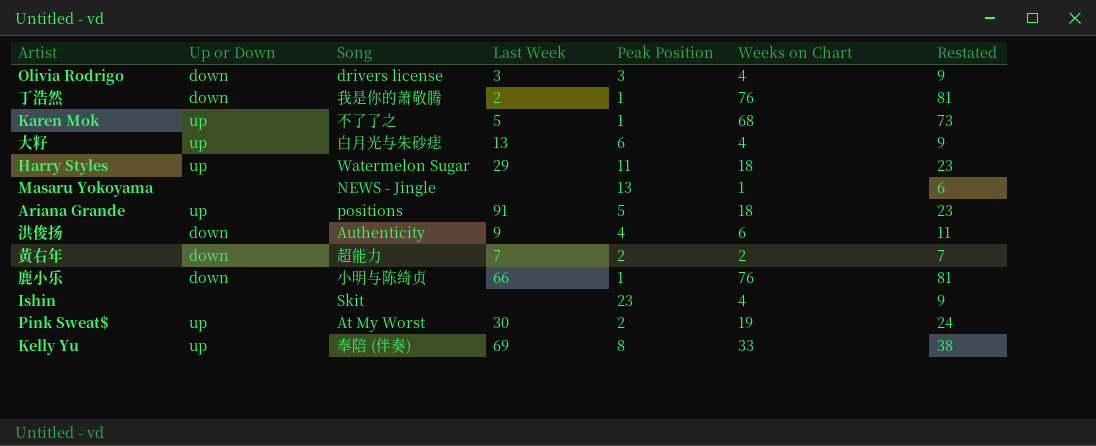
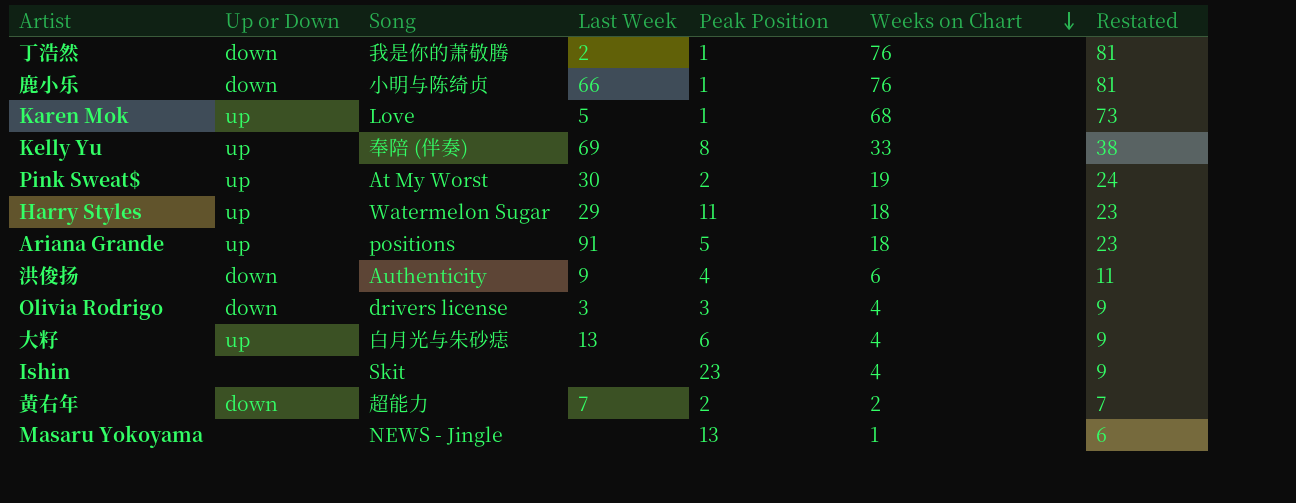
row order: none -> Weeks on Chart descending
Karen Mok | Song: 不了了之 -> Love

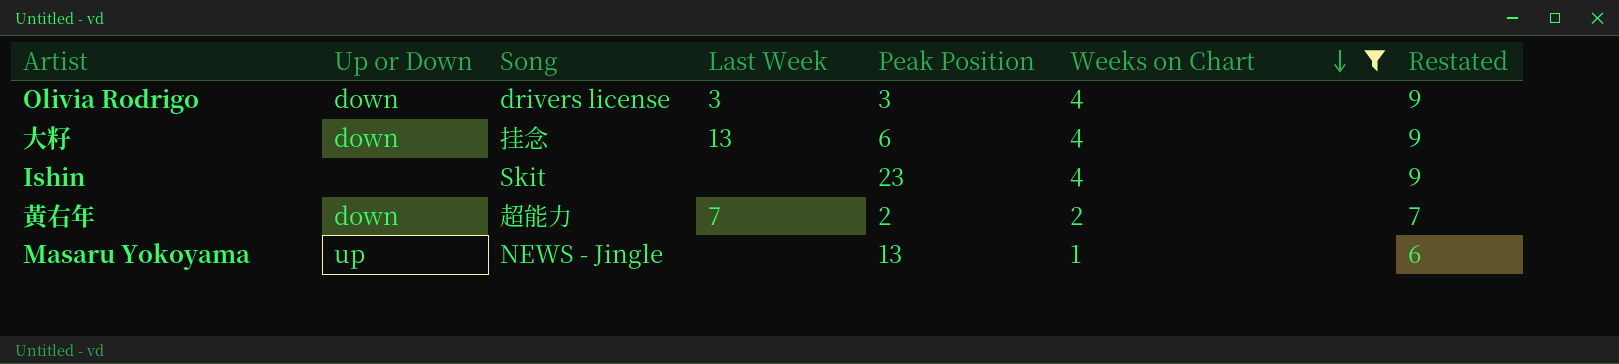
filter: none -> Weeks on Chart <= 4
大籽 | Up or Down: up -> down
大籽 | Song: 白月光与朱砂痣 -> 挂念
Masaru Yokoyama | Up or Down: none -> up

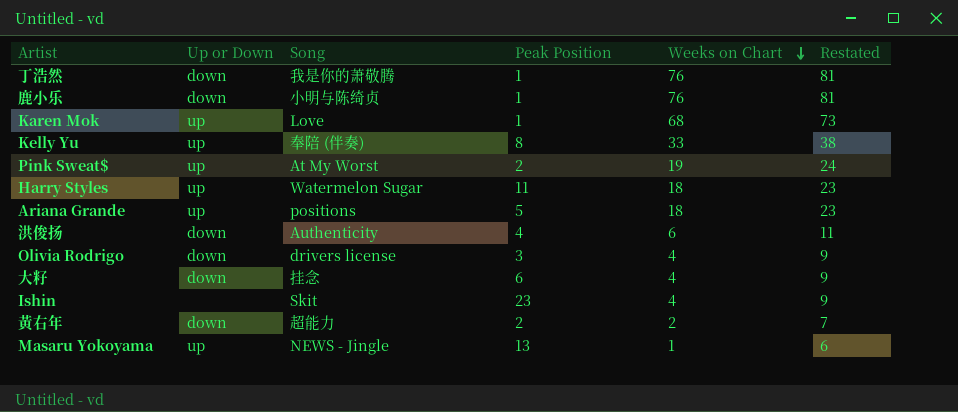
filter: Weeks on Chart <= 4 -> none
column Last Week | position: 4 -> none

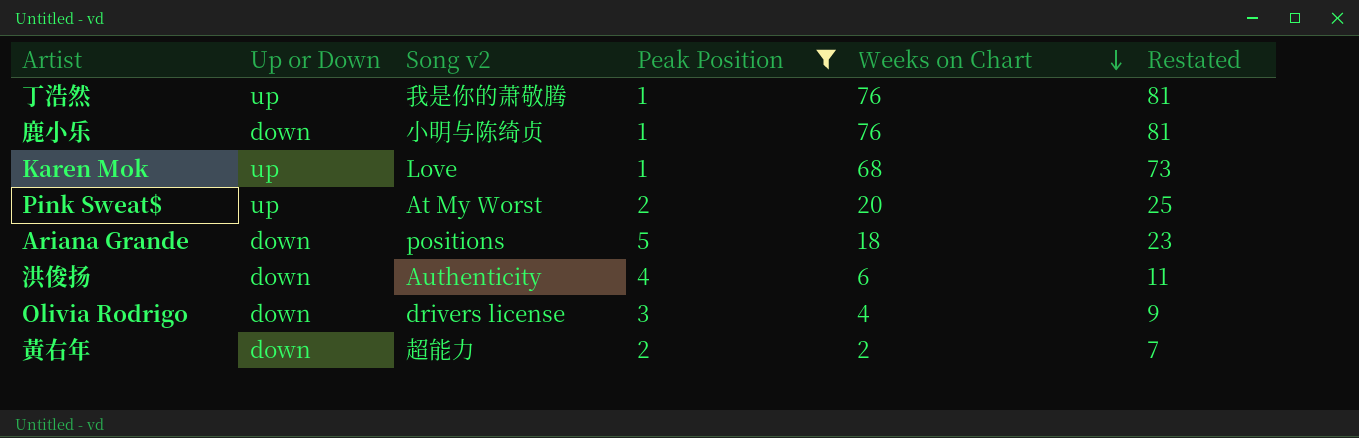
filter: none -> Peak Position <= 5
column name: Song -> Song v2
丁浩然 | Up or Down: down -> up
Pink Sweat$ | Weeks on Chart: 19 -> 20
Pink Sweat$ | Restated: 24 -> 25
Ariana Grande | Up or Down: up -> down

